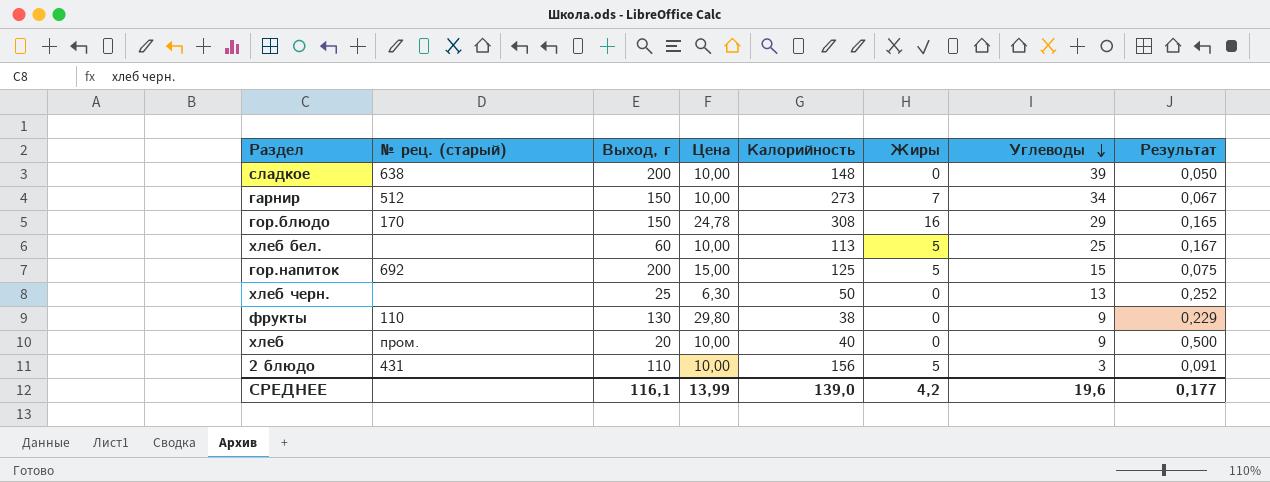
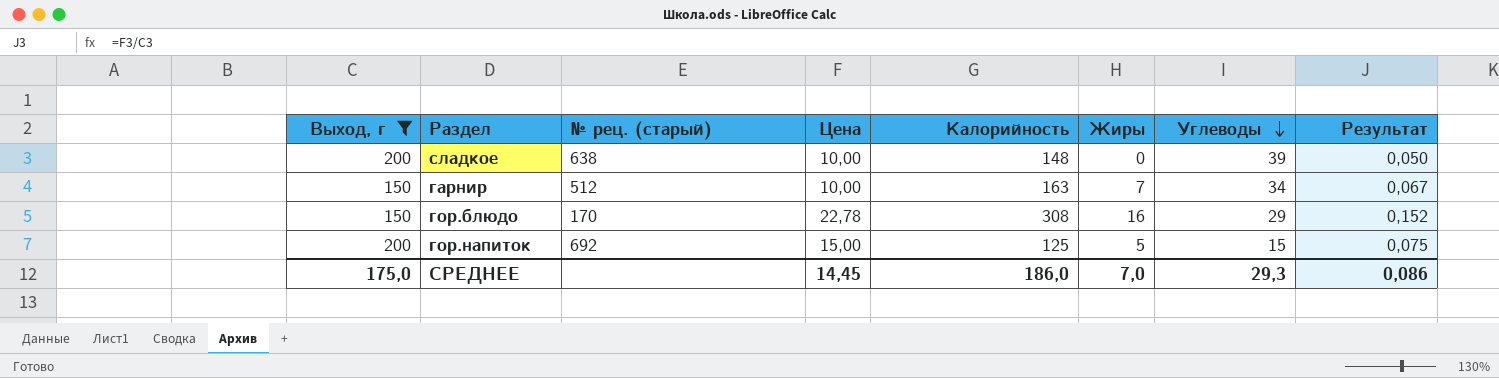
filter: none -> Выход, г >= 150
column Выход, г | position: 3 -> 1
гарнир | Калорийность: 273 -> 163
гор.блюдо | Цена: 24,78 -> 22,78
гор.блюдо | Результат: 0,165 -> 0,152
СРЕДНЕЕ | Выход, г: 116,1 -> 175,0
СРЕДНЕЕ | Цена: 13,99 -> 14,45
СРЕДНЕЕ | Калорийность: 139,0 -> 186,0
СРЕДНЕЕ | Жиры: 4,2 -> 7,0
СРЕДНЕЕ | Углеводы: 19,6 -> 29,3
СРЕДНЕЕ | Результат: 0,177 -> 0,086

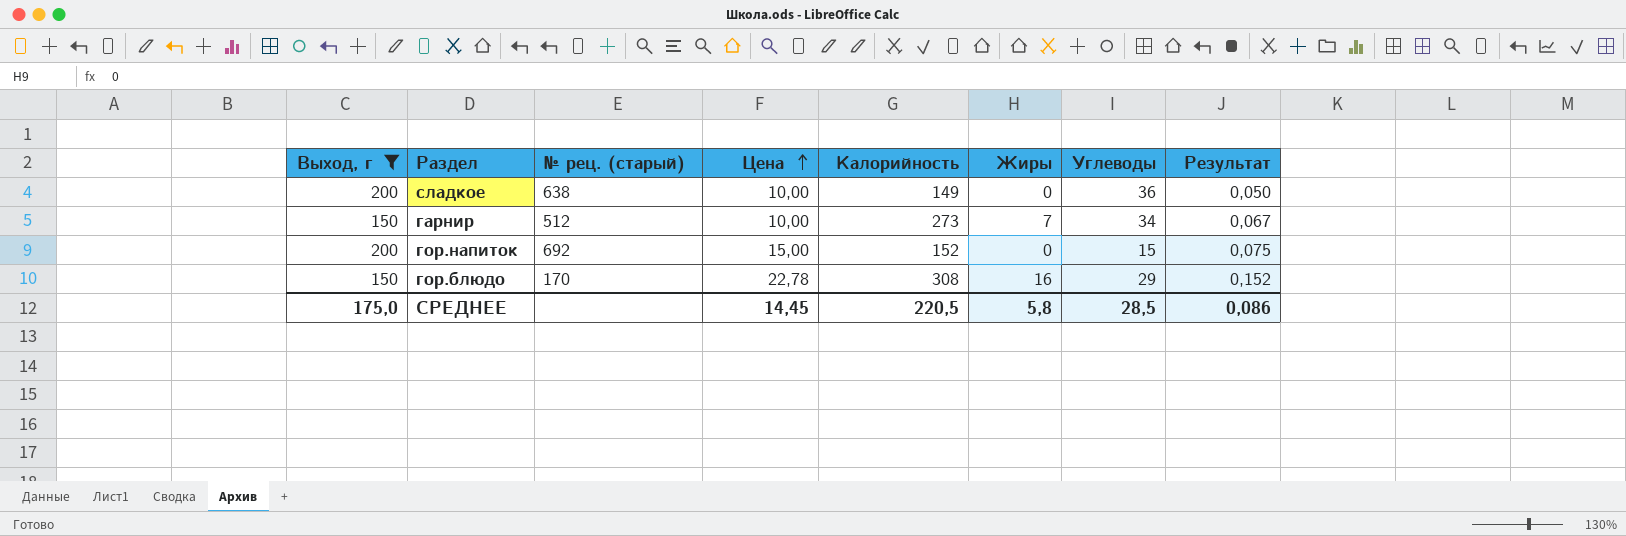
row order: Углеводы descending -> Цена ascending
сладкое | Калорийность: 148 -> 149
сладкое | Углеводы: 39 -> 36
гарнир | Калорийность: 163 -> 273
гор.напиток | Калорийность: 125 -> 152
гор.напиток | Жиры: 5 -> 0
СРЕДНЕЕ | Калорийность: 186,0 -> 220,5
СРЕДНЕЕ | Жиры: 7,0 -> 5,8
СРЕДНЕЕ | Углеводы: 29,3 -> 28,5

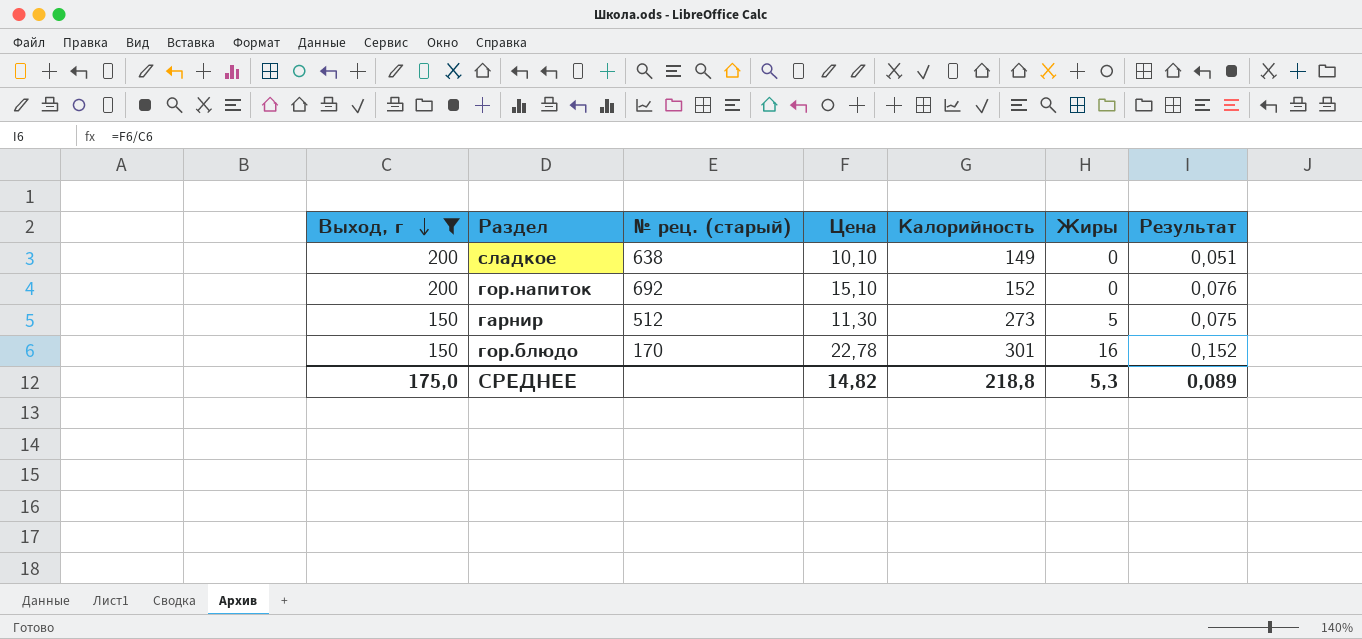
row order: Цена ascending -> Выход, г descending
column Углеводы | position: 7 -> none
сладкое | Цена: 10,00 -> 10,10
сладкое | Результат: 0,050 -> 0,051
гор.напиток | Цена: 15,00 -> 15,10
гор.напиток | Результат: 0,075 -> 0,076
гарнир | Цена: 10,00 -> 11,30
гарнир | Жиры: 7 -> 5
гарнир | Результат: 0,067 -> 0,075
гор.блюдо | Калорийность: 308 -> 301
СРЕДНЕЕ | Цена: 14,45 -> 14,82
СРЕДНЕЕ | Калорийность: 220,5 -> 218,8
СРЕДНЕЕ | Жиры: 5,8 -> 5,3
СРЕДНЕЕ | Результат: 0,086 -> 0,089

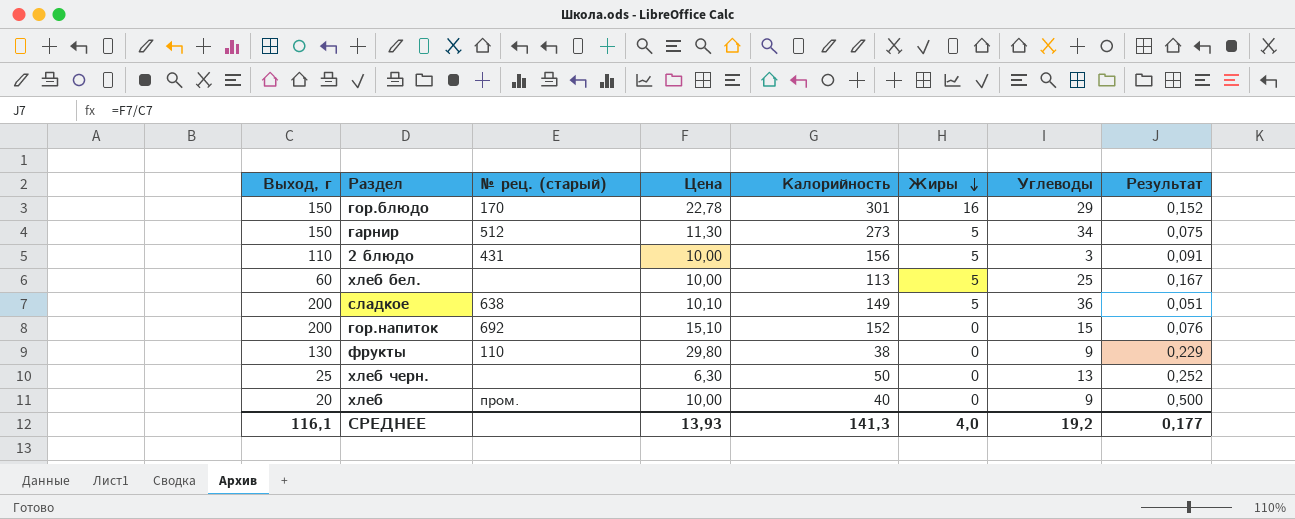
filter: Выход, г >= 150 -> none
row order: Выход, г descending -> Жиры descending
column Углеводы | position: none -> 7
сладкое | Жиры: 0 -> 5
СРЕДНЕЕ | Выход, г: 175,0 -> 116,1
СРЕДНЕЕ | Цена: 14,82 -> 13,93
СРЕДНЕЕ | Калорийность: 218,8 -> 141,3
СРЕДНЕЕ | Жиры: 5,3 -> 4,0
СРЕДНЕЕ | Результат: 0,089 -> 0,177

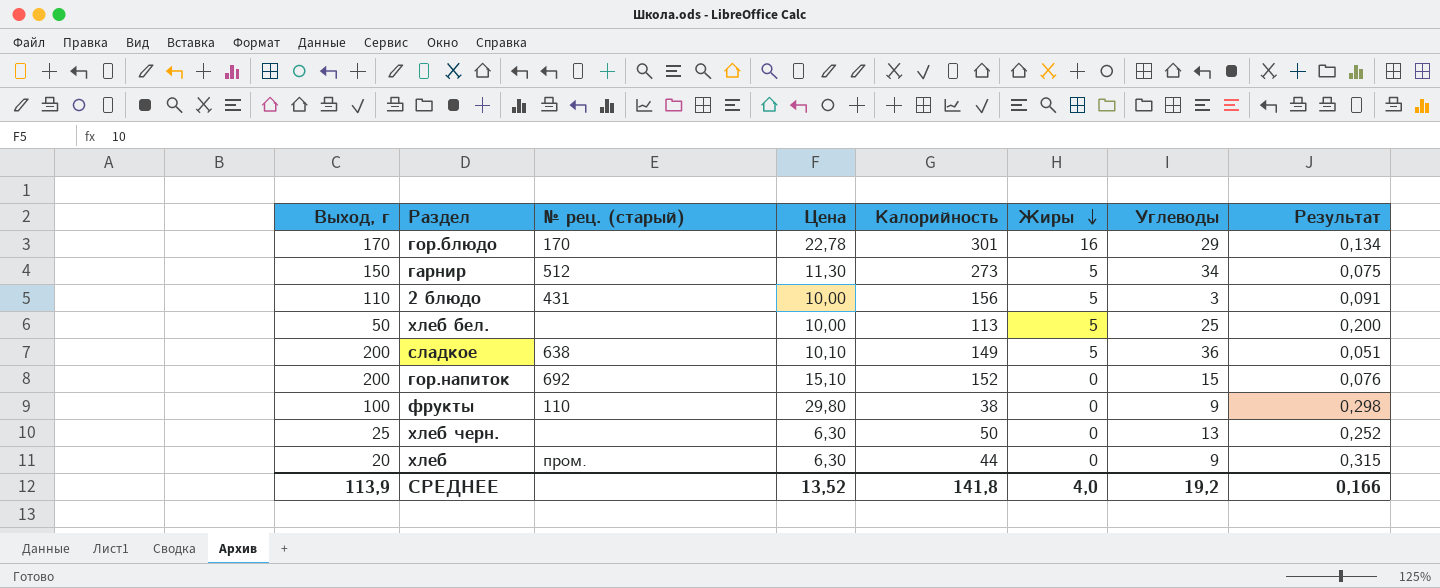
гор.блюдо | Выход, г: 150 -> 170
гор.блюдо | Результат: 0,152 -> 0,134
хлеб бел. | Выход, г: 60 -> 50
хлеб бел. | Результат: 0,167 -> 0,200
фрукты | Выход, г: 130 -> 100
фрукты | Результат: 0,229 -> 0,298
хлеб | Цена: 10,00 -> 6,30
хлеб | Калорийность: 40 -> 44
хлеб | Результат: 0,500 -> 0,315
СРЕДНЕЕ | Выход, г: 116,1 -> 113,9
СРЕДНЕЕ | Цена: 13,93 -> 13,52
СРЕДНЕЕ | Калорийность: 141,3 -> 141,8
СРЕДНЕЕ | Результат: 0,177 -> 0,166

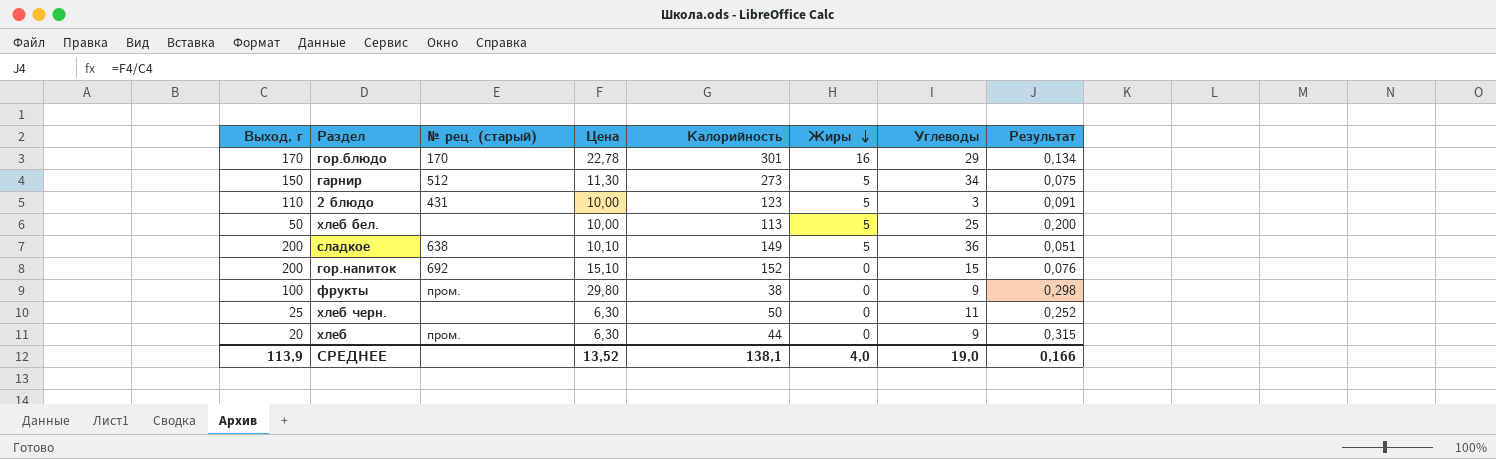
2 блюдо | Калорийность: 156 -> 123
фрукты | № рец. (старый): 110 -> пром.
хлеб черн. | Углеводы: 13 -> 11
СРЕДНЕЕ | Калорийность: 141,8 -> 138,1
СРЕДНЕЕ | Углеводы: 19,2 -> 19,0

